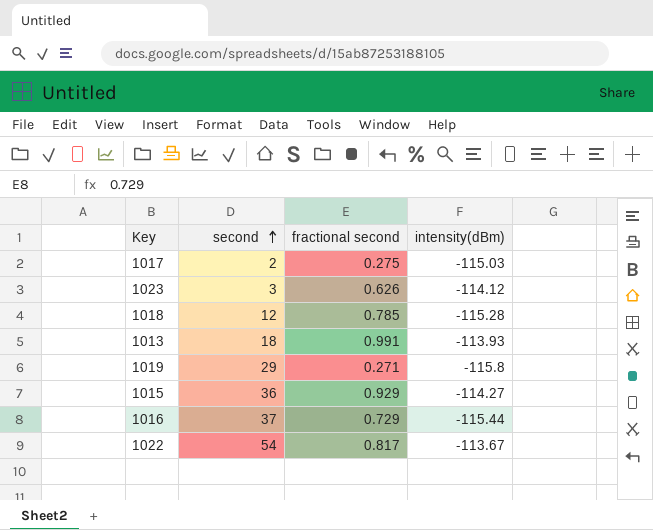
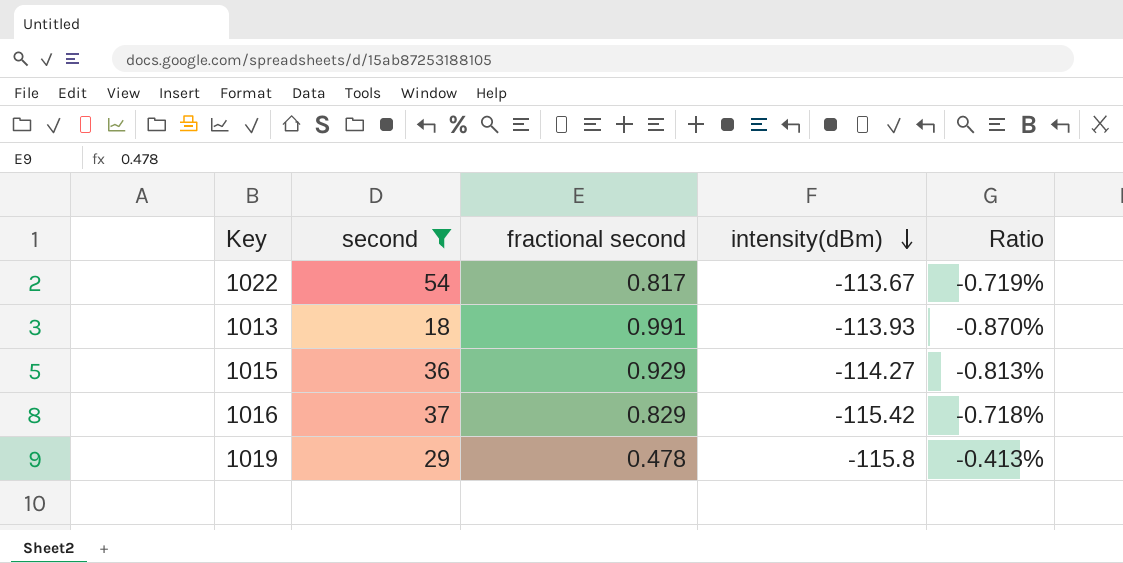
filter: none -> second >= 18
row order: second ascending -> intensity(dBm) descending
column Ratio | formula: none -> [fractional second] / [intensity(dBm)]
1016 | fractional second: 0.729 -> 0.829
1016 | intensity(dBm): -115.44 -> -115.42
1019 | fractional second: 0.271 -> 0.478

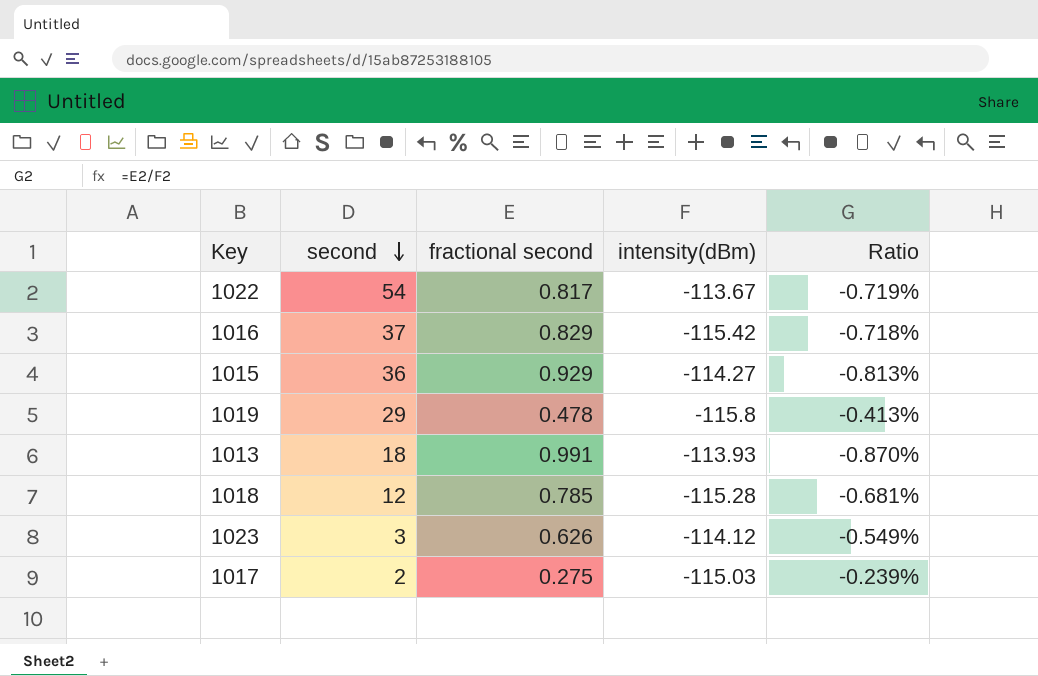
filter: second >= 18 -> none
row order: intensity(dBm) descending -> second descending

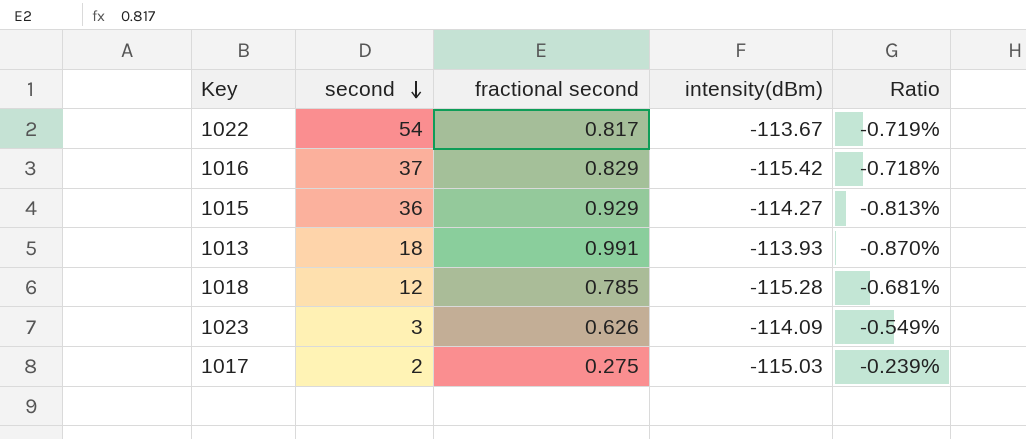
row 1019: 29 | 0.478 | -115.8 | -0.413% -> none
1023 | intensity(dBm): -114.12 -> -114.09

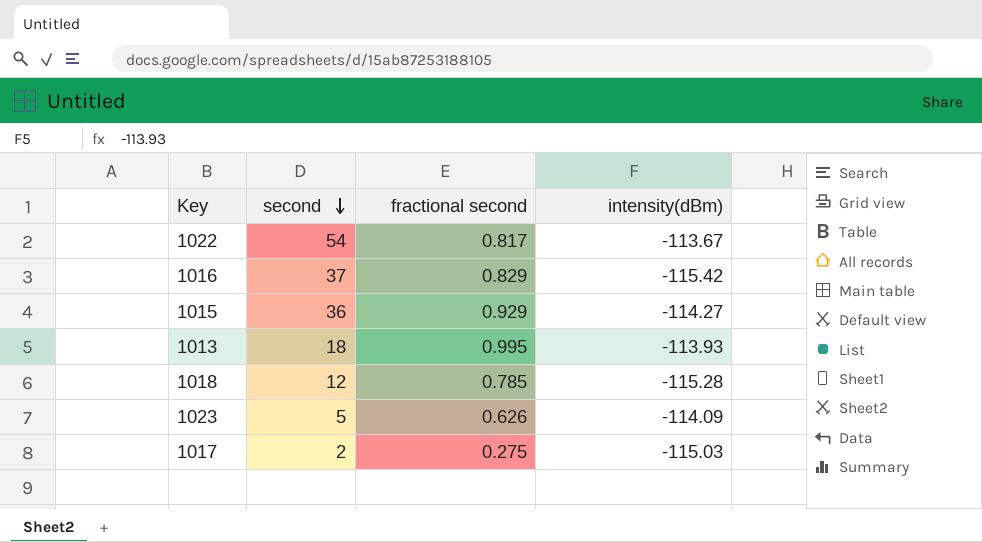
column Ratio | formula: [fractional second] / [intensity(dBm)] -> none
1013 | fractional second: 0.991 -> 0.995
1023 | second: 3 -> 5

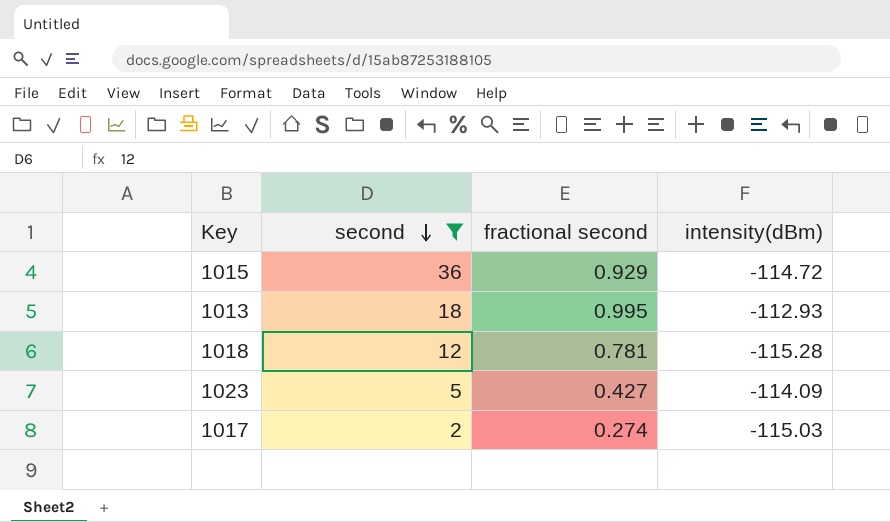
filter: none -> second <= 36
1015 | intensity(dBm): -114.27 -> -114.72
1013 | intensity(dBm): -113.93 -> -112.93
1018 | fractional second: 0.785 -> 0.781
1023 | fractional second: 0.626 -> 0.427
1017 | fractional second: 0.275 -> 0.274

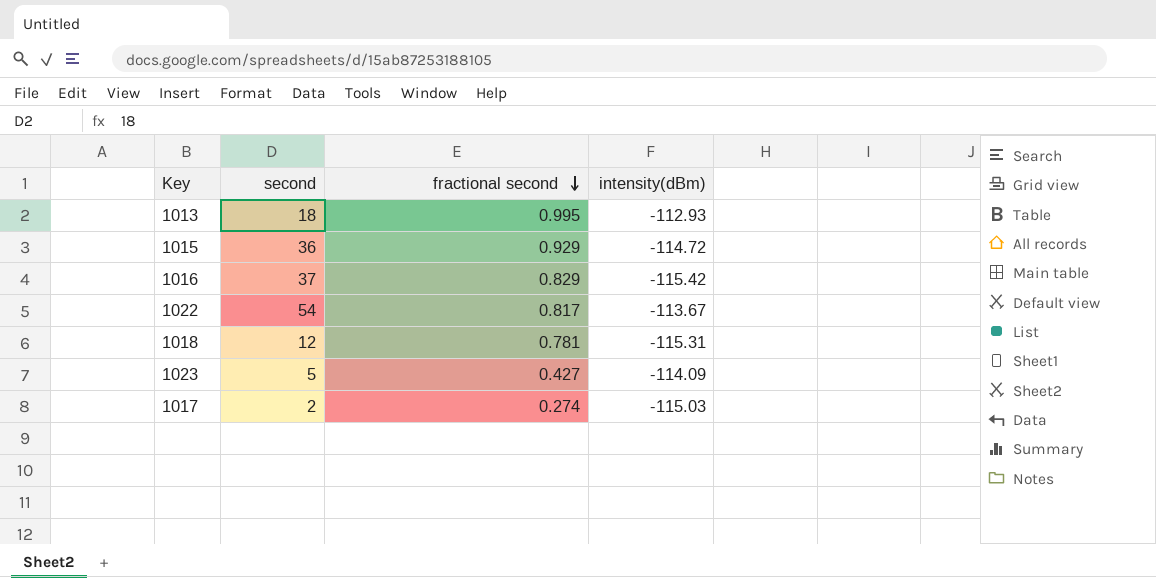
filter: second <= 36 -> none
row order: second descending -> fractional second descending
1018 | intensity(dBm): -115.28 -> -115.31

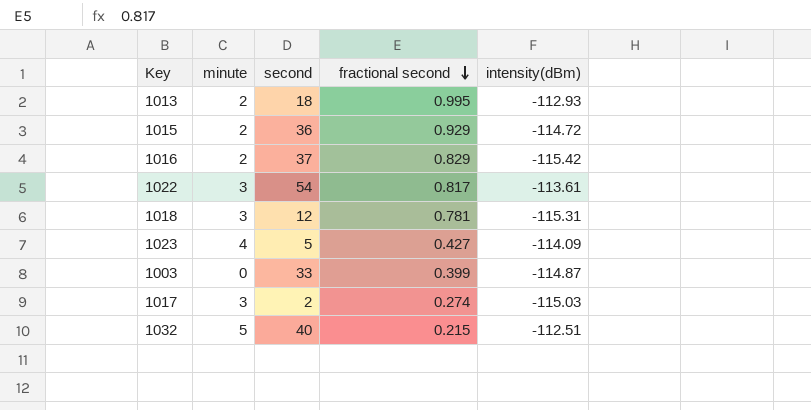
column minute | position: none -> 2
1022 | intensity(dBm): -113.67 -> -113.61
row 1003: none -> 0 | 33 | 0.399 | -114.87
row 1032: none -> 5 | 40 | 0.215 | -112.51

